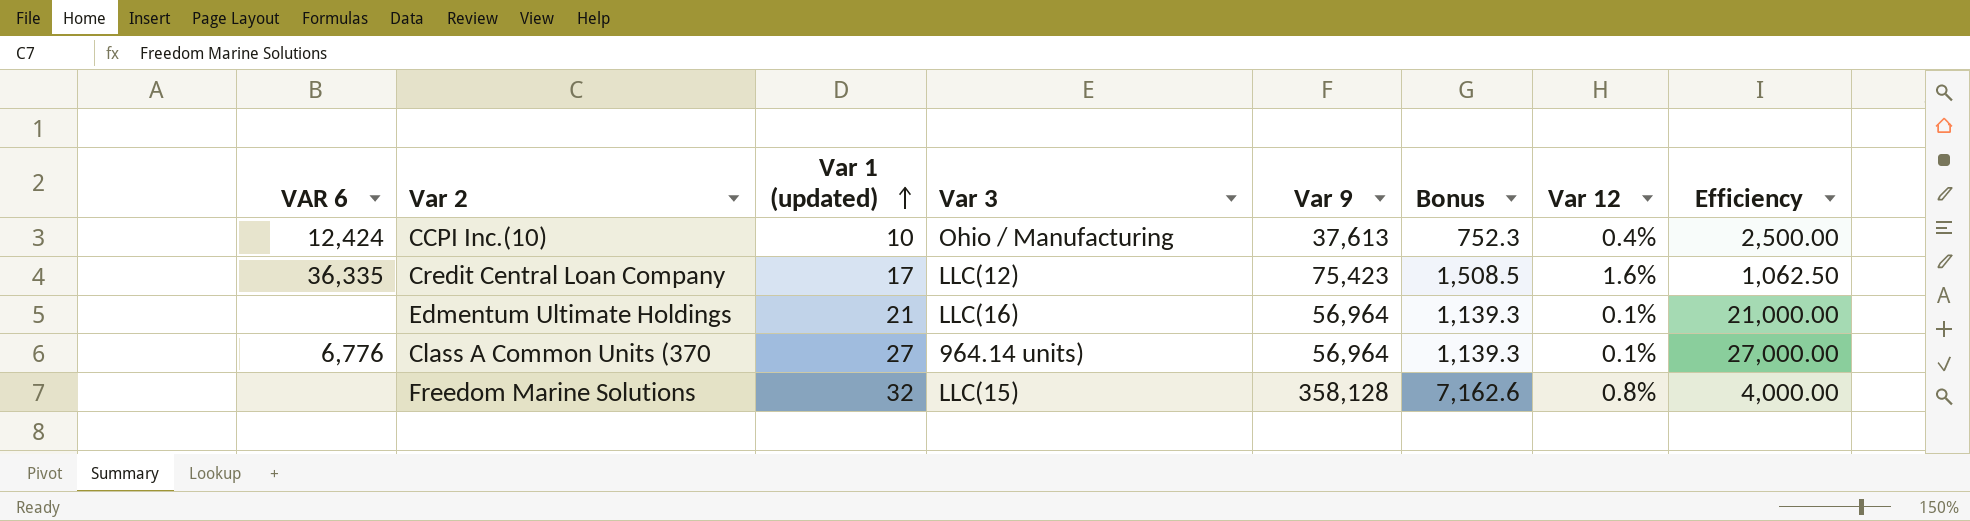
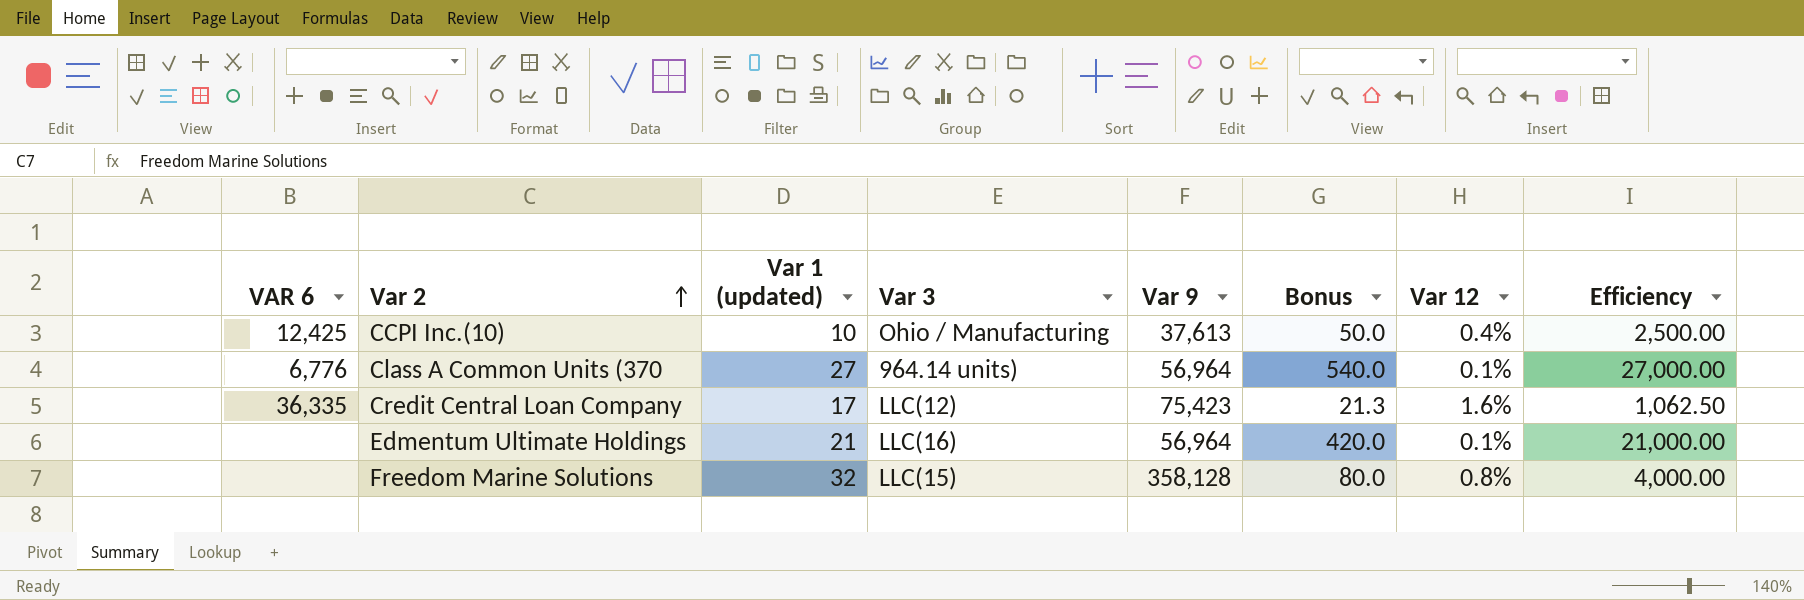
row order: Var 1 (updated) ascending -> Var 2 ascending
column Bonus | formula: [Var 9] * 0.02 -> [Efficiency] * 0.02
CCPI Inc.(10) | VAR 6: 12,424 -> 12,425

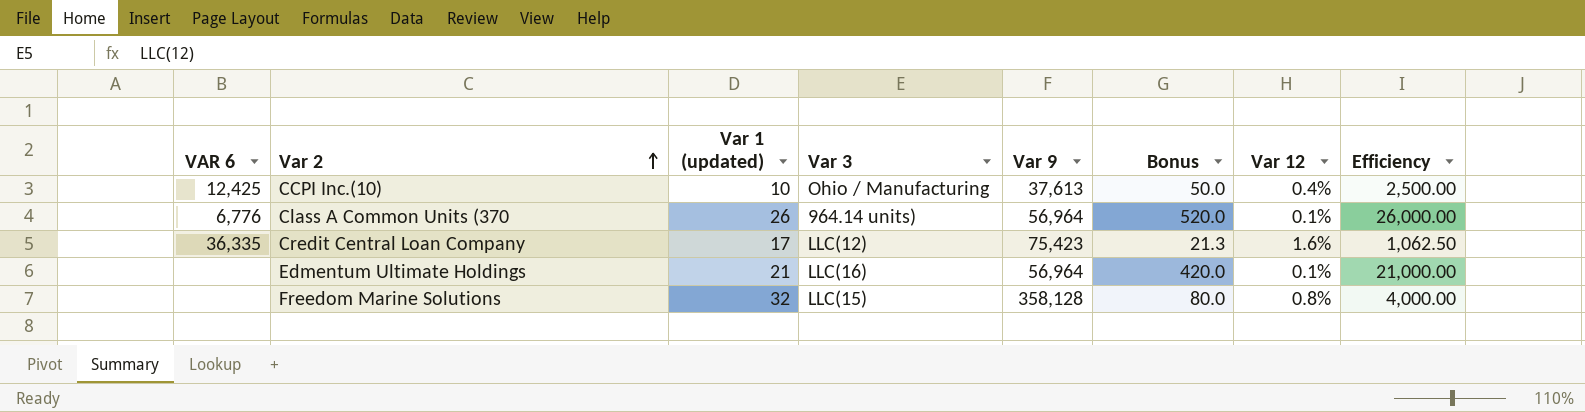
Class A Common Units (370 | Var 1 (updated): 27 -> 26
Class A Common Units (370 | Bonus: 540.0 -> 520.0
Class A Common Units (370 | Efficiency: 27,000.00 -> 26,000.00

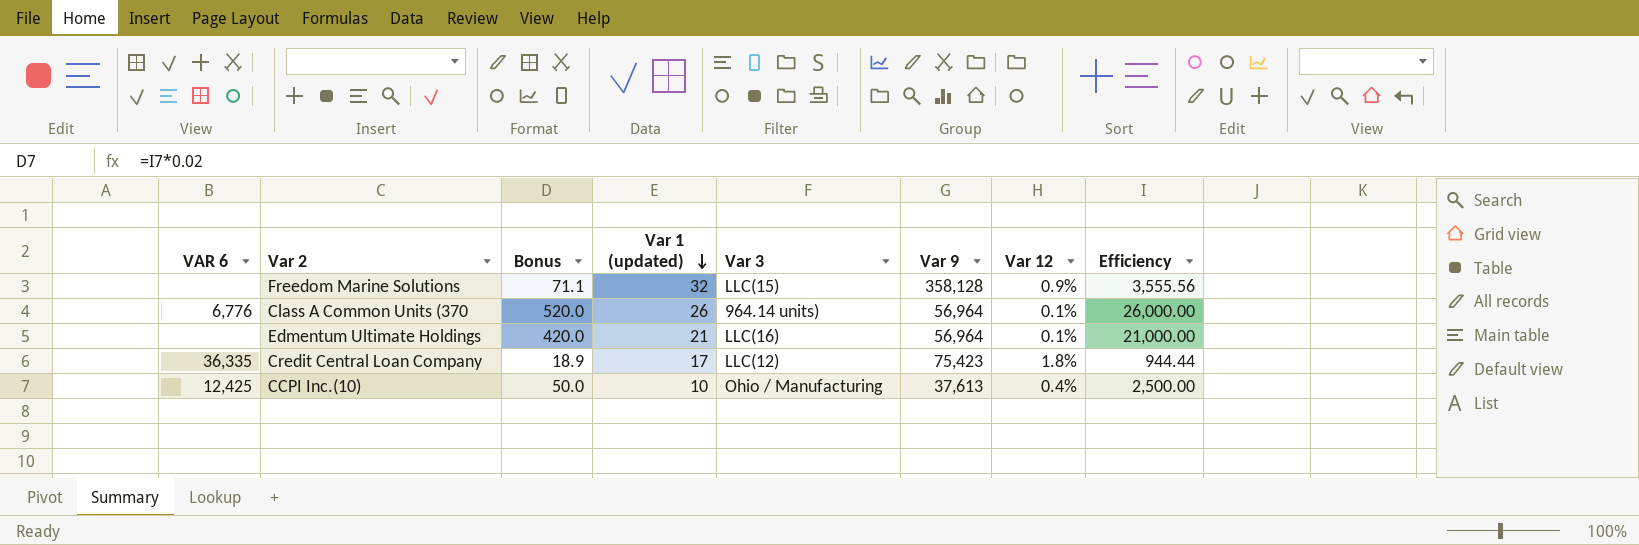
row order: Var 2 ascending -> Var 1 (updated) descending
column Bonus | position: 6 -> 3
Freedom Marine Solutions | Bonus: 80.0 -> 71.1
Freedom Marine Solutions | Var 12: 0.8% -> 0.9%
Freedom Marine Solutions | Efficiency: 4,000.00 -> 3,555.56
Credit Central Loan Company | Bonus: 21.3 -> 18.9
Credit Central Loan Company | Var 12: 1.6% -> 1.8%
Credit Central Loan Company | Efficiency: 1,062.50 -> 944.44

